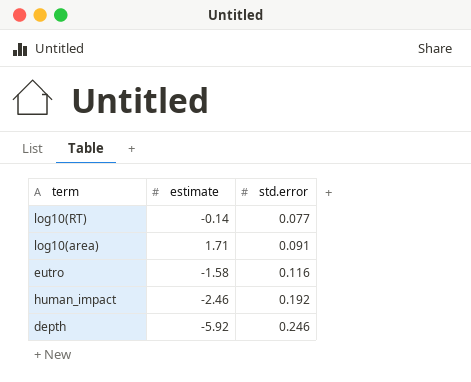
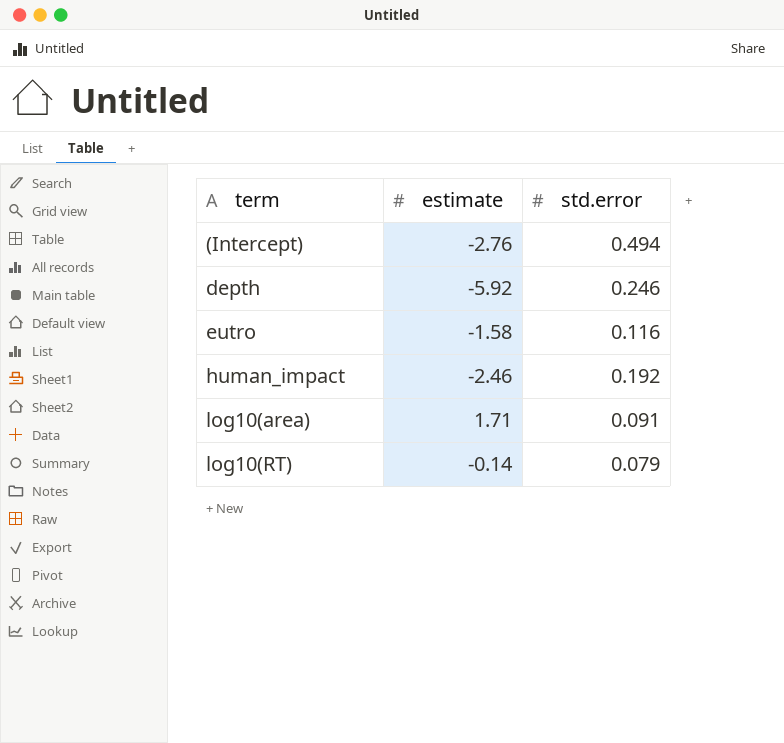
row order: std.error ascending -> term ascending
row (Intercept): none -> -2.76 | 0.494
log10(RT) | std.error: 0.077 -> 0.079

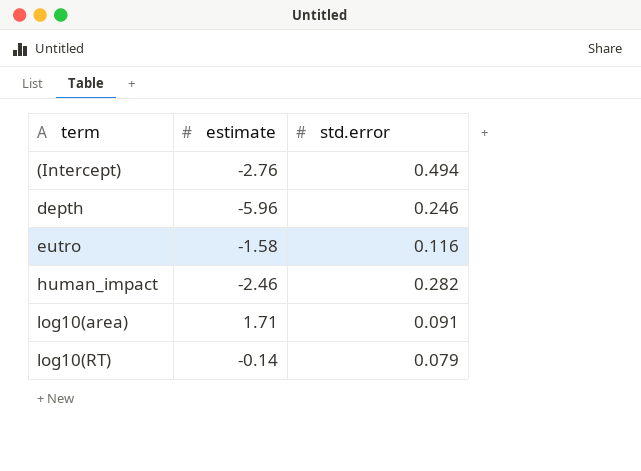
depth | estimate: -5.92 -> -5.96
human_impact | std.error: 0.192 -> 0.282

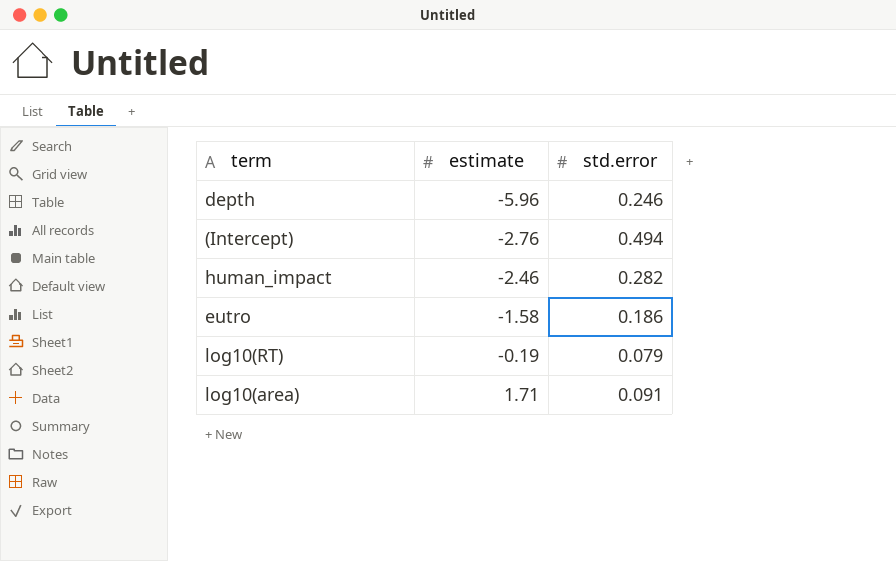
row order: term ascending -> estimate ascending
eutro | std.error: 0.116 -> 0.186
log10(RT) | estimate: -0.14 -> -0.19

